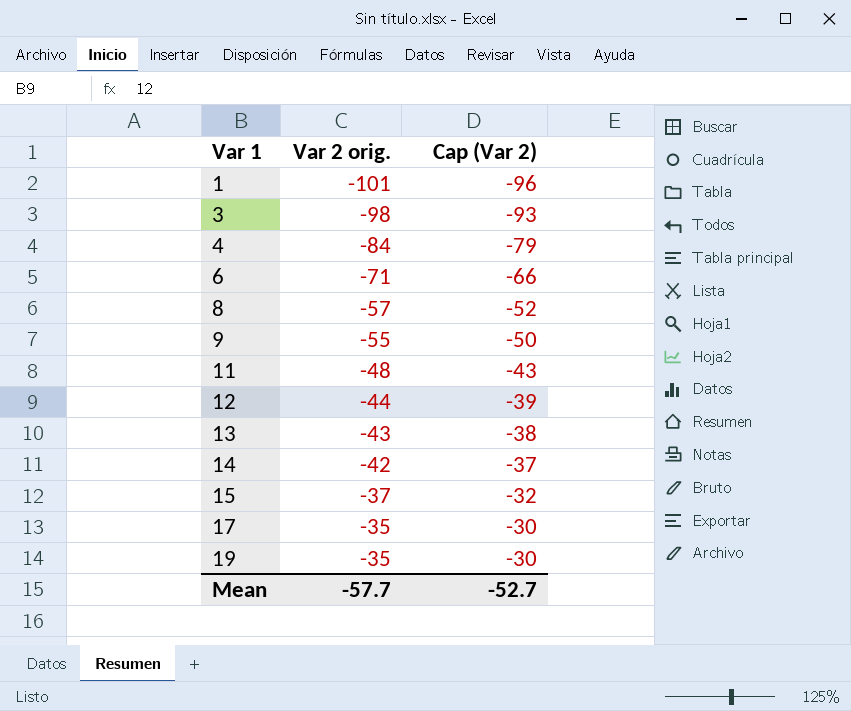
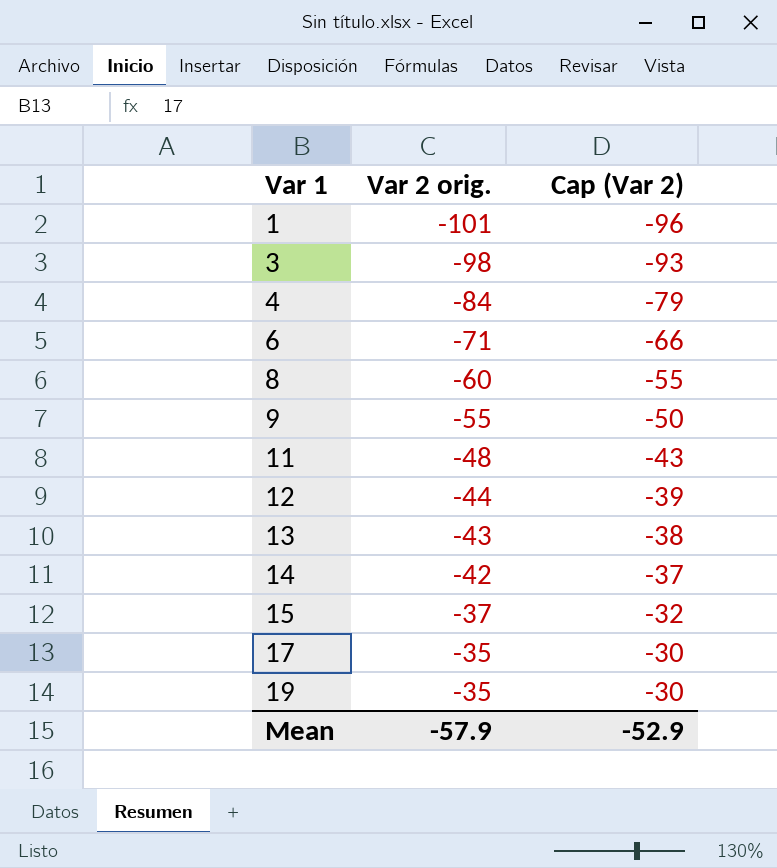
8 | Var 2 orig.: -57 -> -60
8 | Cap (Var 2): -52 -> -55
Mean | Var 2 orig.: -57.7 -> -57.9
Mean | Cap (Var 2): -52.7 -> -52.9

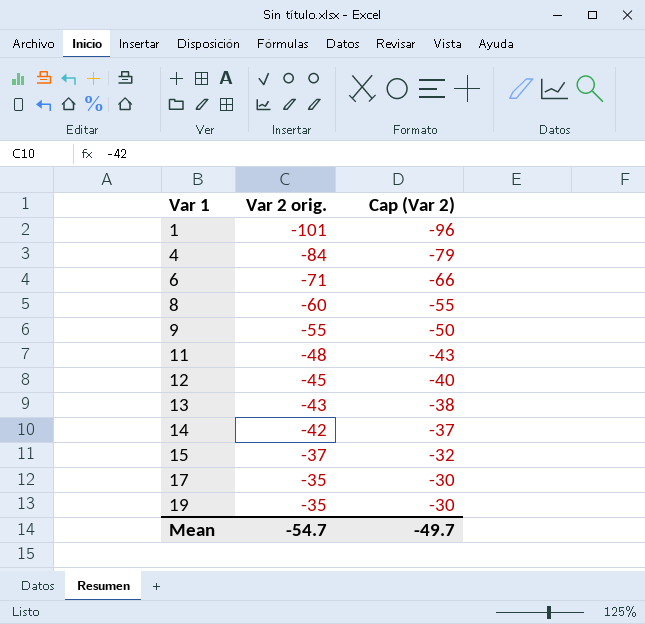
row 3: -98 | -93 -> none
12 | Var 2 orig.: -44 -> -45
12 | Cap (Var 2): -39 -> -40
Mean | Var 2 orig.: -57.9 -> -54.7
Mean | Cap (Var 2): -52.9 -> -49.7

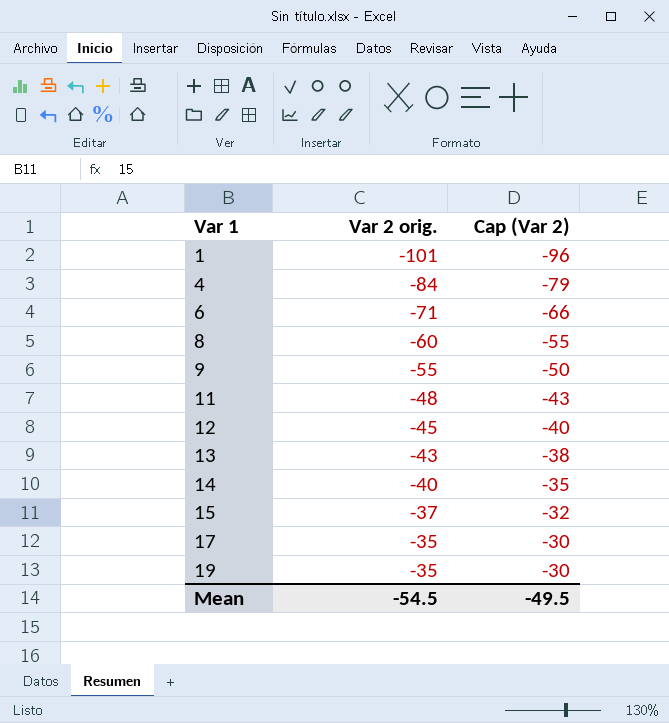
14 | Var 2 orig.: -42 -> -40
14 | Cap (Var 2): -37 -> -35
Mean | Var 2 orig.: -54.7 -> -54.5
Mean | Cap (Var 2): -49.7 -> -49.5

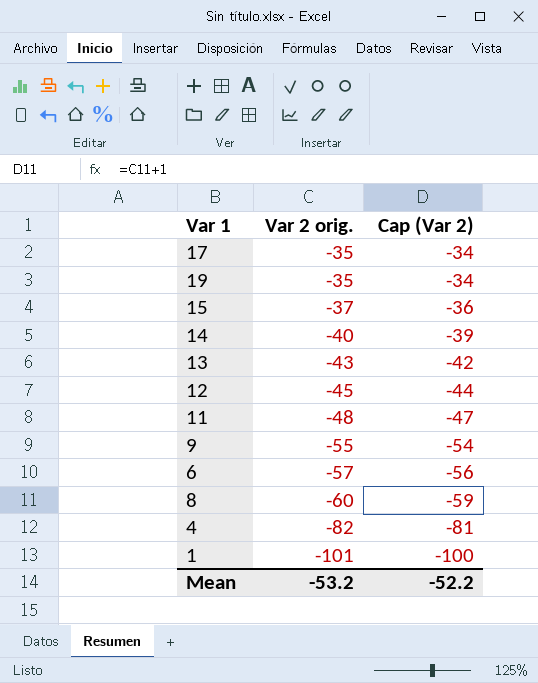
row order: Var 1 ascending -> Var 2 orig. descending
column Cap (Var 2) | formula: [Var 2 orig.] + 5 -> [Var 2 orig.] + 1
6 | Var 2 orig.: -71 -> -57
4 | Var 2 orig.: -84 -> -82
Mean | Var 2 orig.: -54.5 -> -53.2
Mean | Cap (Var 2): -49.5 -> -52.2

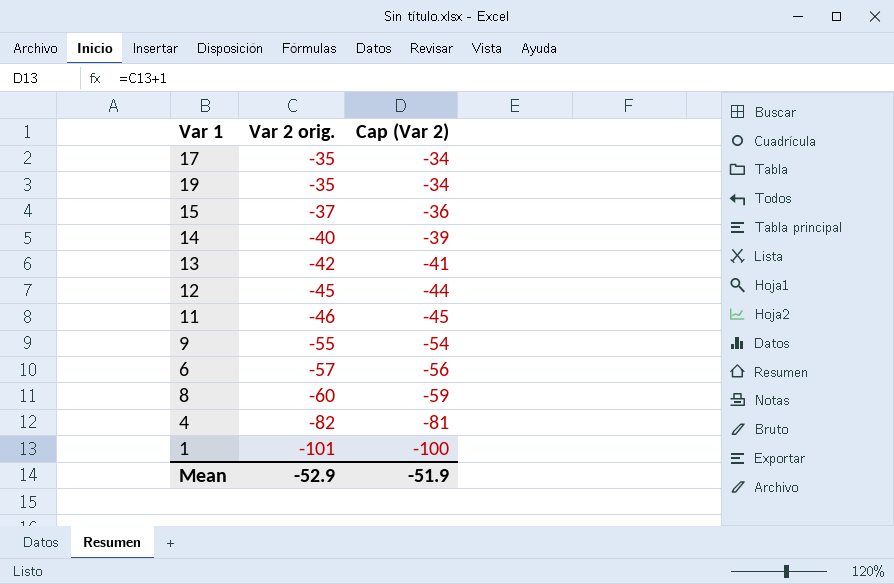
13 | Var 2 orig.: -43 -> -42
13 | Cap (Var 2): -42 -> -41
11 | Var 2 orig.: -48 -> -46
11 | Cap (Var 2): -47 -> -45
Mean | Var 2 orig.: -53.2 -> -52.9
Mean | Cap (Var 2): -52.2 -> -51.9

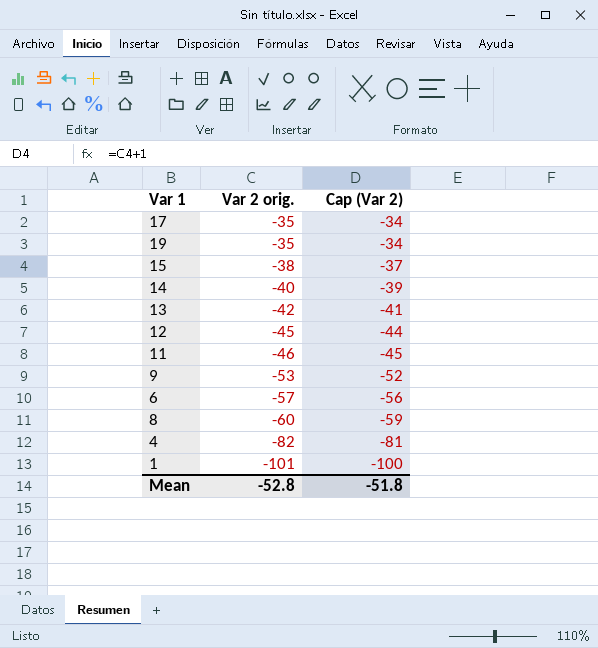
15 | Var 2 orig.: -37 -> -38
15 | Cap (Var 2): -36 -> -37
9 | Var 2 orig.: -55 -> -53
9 | Cap (Var 2): -54 -> -52
Mean | Var 2 orig.: -52.9 -> -52.8
Mean | Cap (Var 2): -51.9 -> -51.8

